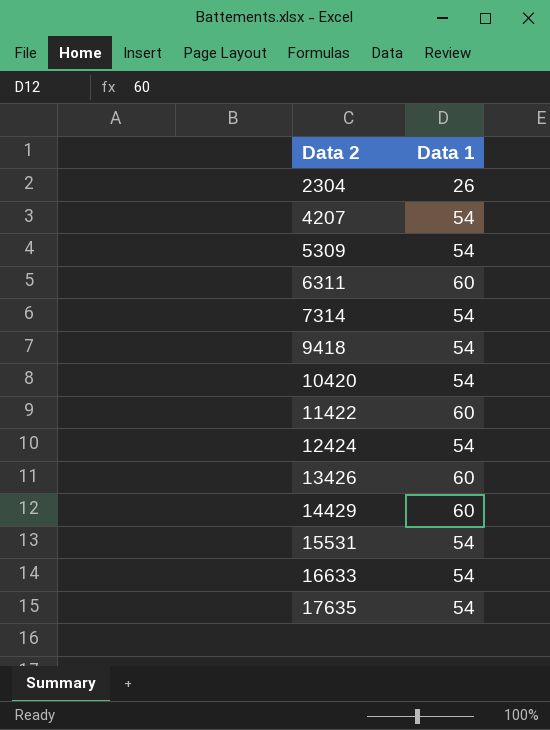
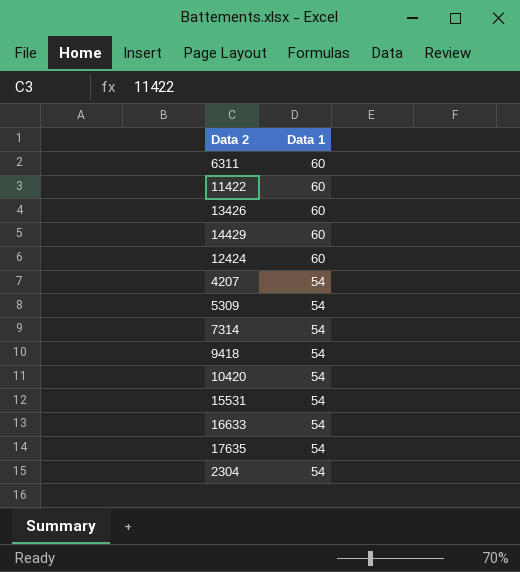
row order: Data 2 ascending -> Data 1 descending
12424 | Data 1: 54 -> 60
2304 | Data 1: 26 -> 54

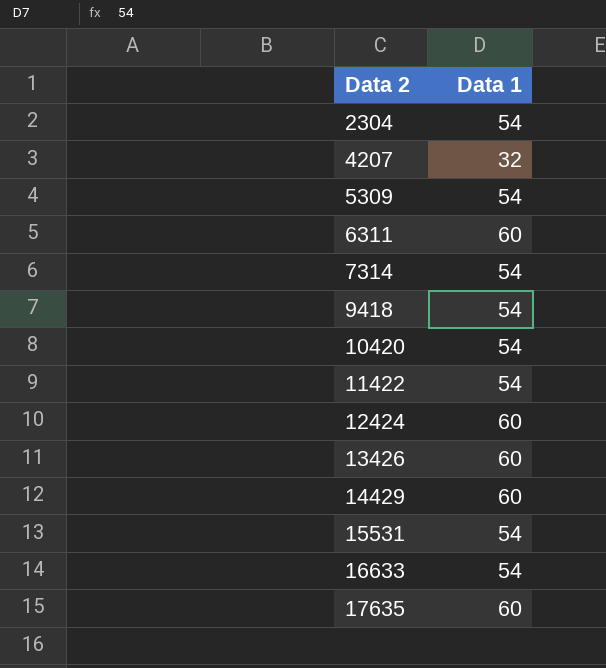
row order: Data 1 descending -> Data 2 ascending
4207 | Data 1: 54 -> 32
11422 | Data 1: 60 -> 54
17635 | Data 1: 54 -> 60

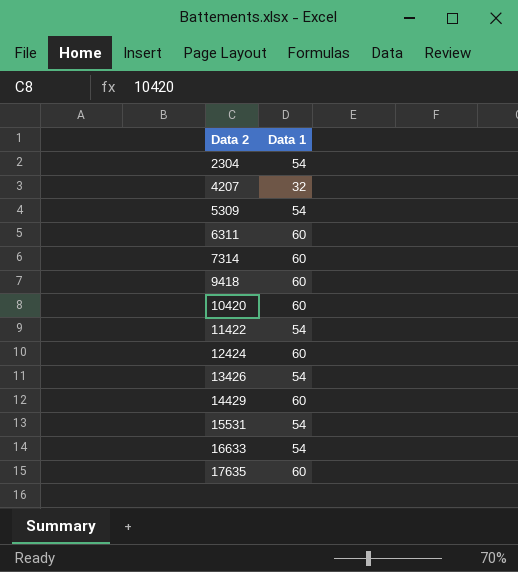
7314 | Data 1: 54 -> 60
9418 | Data 1: 54 -> 60
10420 | Data 1: 54 -> 60
13426 | Data 1: 60 -> 54

